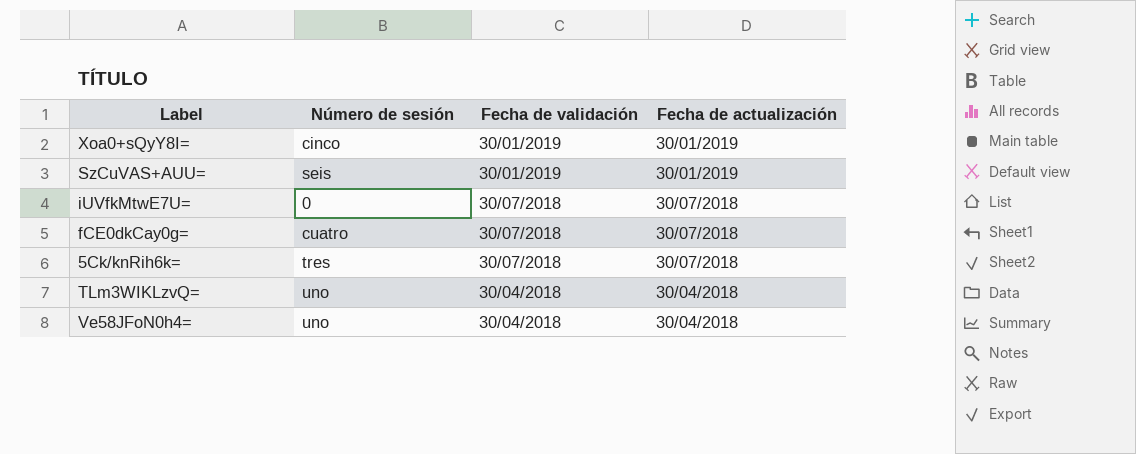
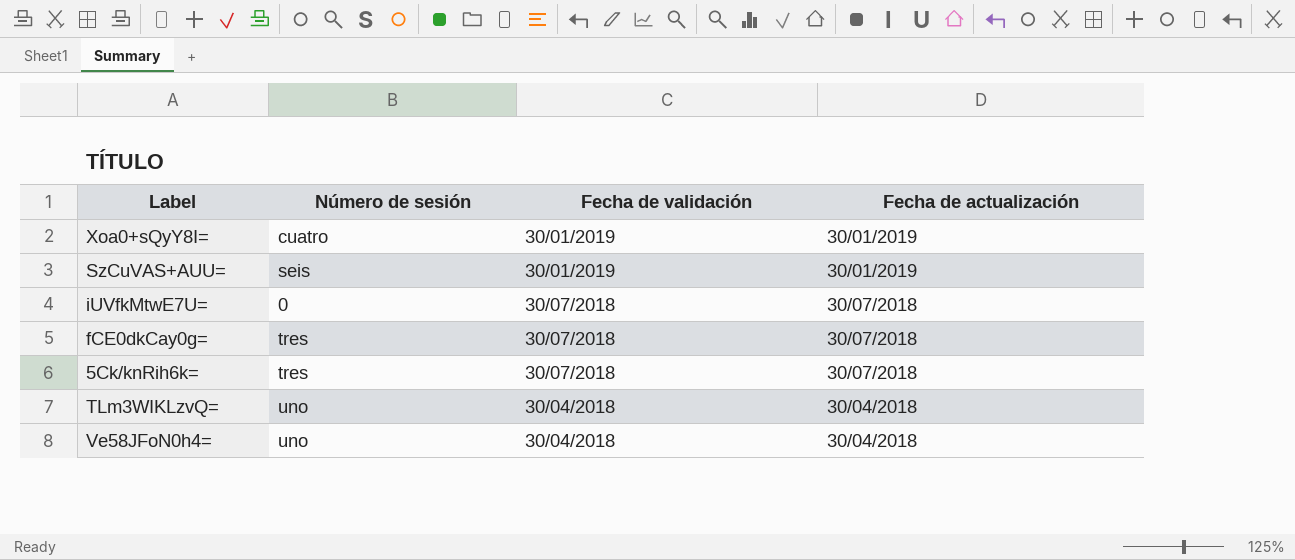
Xoa0+sQyY8I= | Número de sesión: cinco -> cuatro
fCE0dkCay0g= | Número de sesión: cuatro -> tres

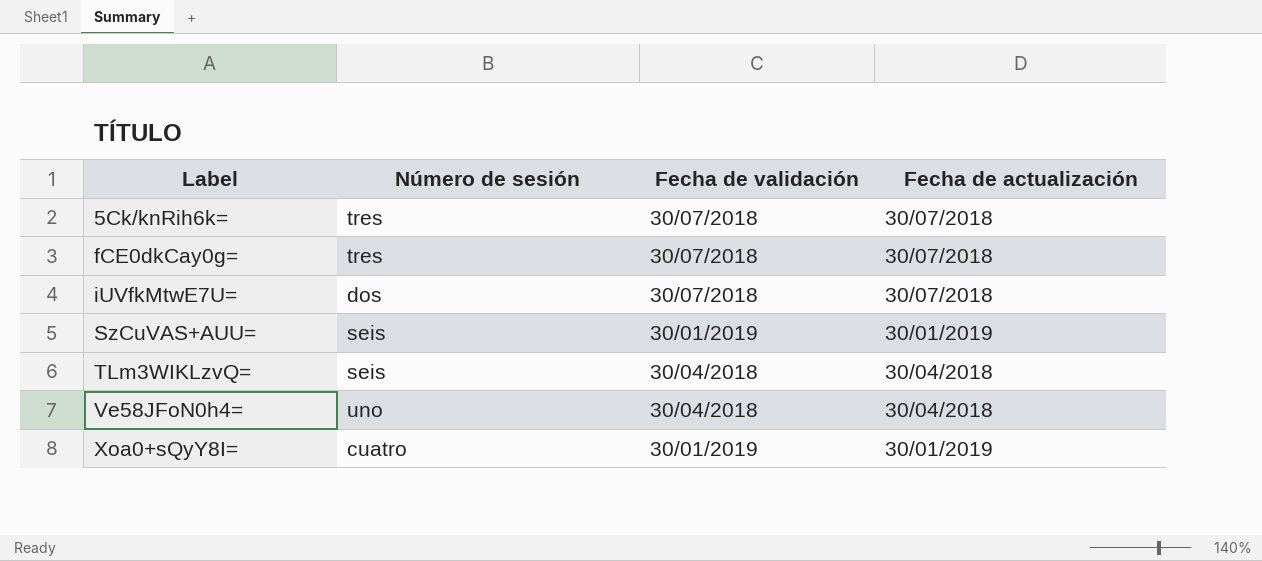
row order: Fecha de validación descending -> Label ascending
iUVfkMtwE7U= | Número de sesión: 0 -> dos
TLm3WIKLzvQ= | Número de sesión: uno -> seis

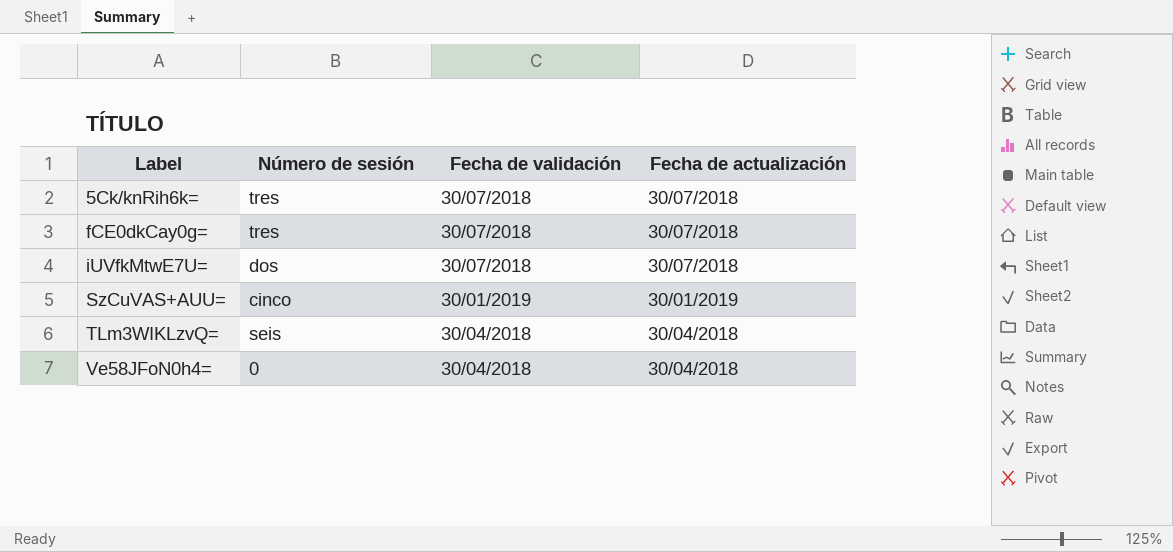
row Xoa0+sQyY8I=: cuatro | 30/01/2019 | 30/01/2019 -> none
SzCuVAS+AUU= | Número de sesión: seis -> cinco
Ve58JFoN0h4= | Número de sesión: uno -> 0

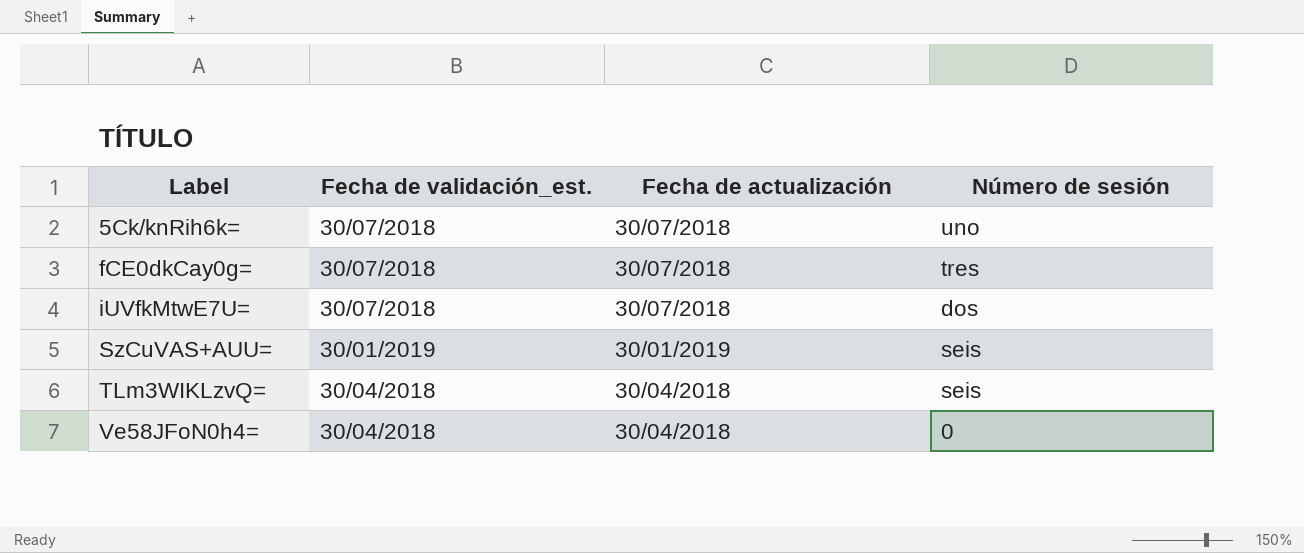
column name: Fecha de validación -> Fecha de validación_est.
column Número de sesión | position: 2 -> 4
5Ck/knRih6k= | Número de sesión: tres -> uno
SzCuVAS+AUU= | Número de sesión: cinco -> seis

